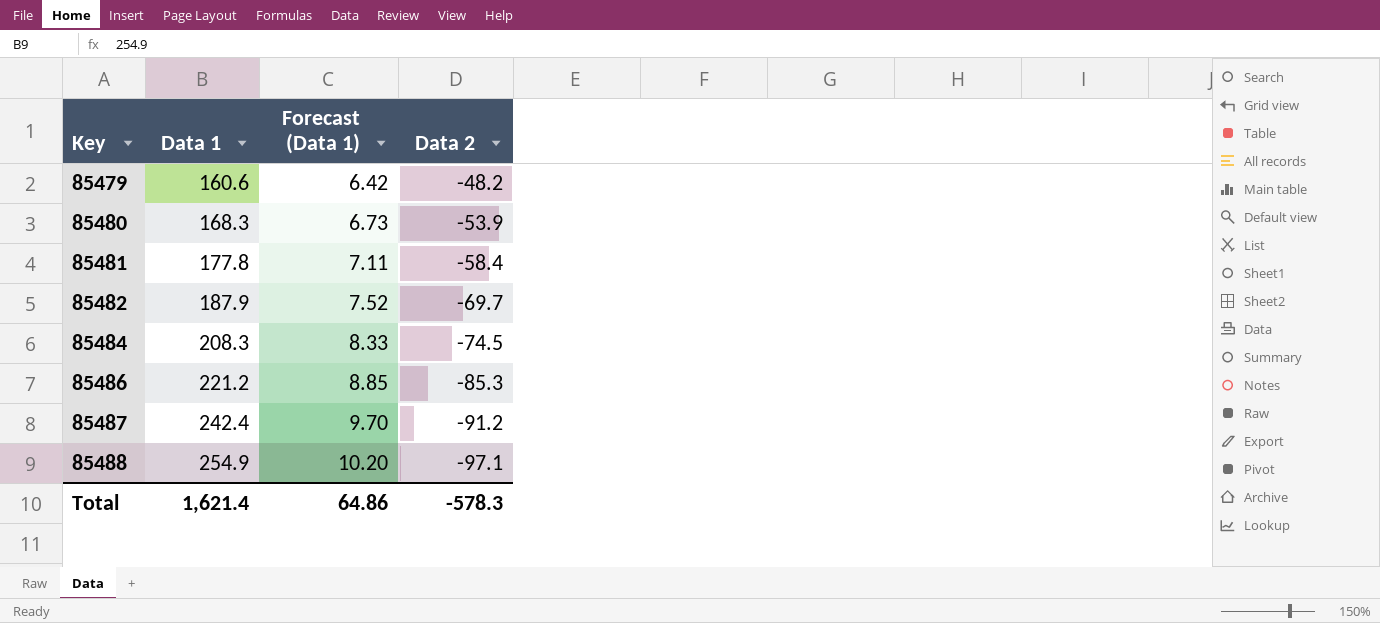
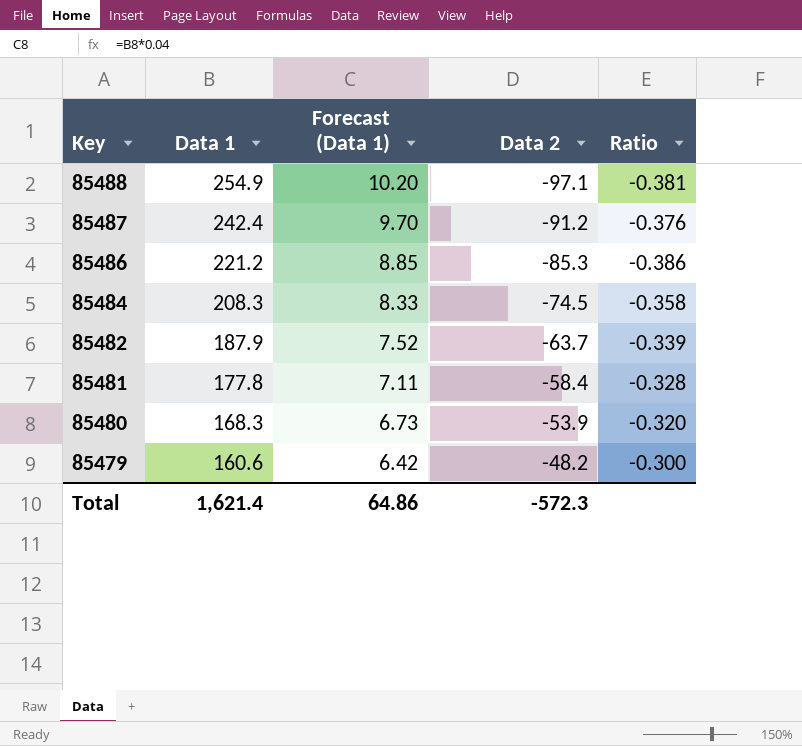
row order: Key ascending -> Key descending
column Ratio | formula: none -> [Data 2] / [Data 1]
85482 | Data 2: -69.7 -> -63.7
Total | Data 2: -578.3 -> -572.3

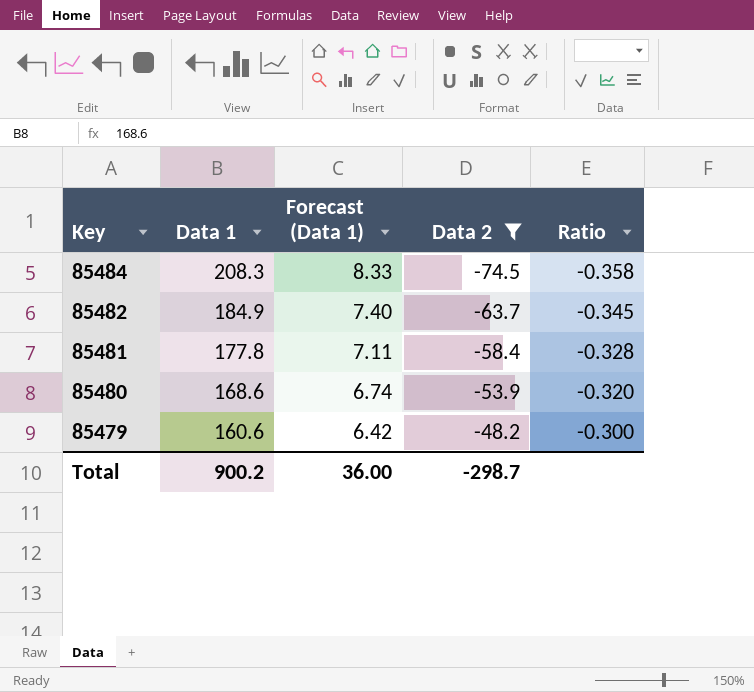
filter: none -> Data 2 >= -74.5
85482 | Data 1: 187.9 -> 184.9
85482 | Forecast (Data 1): 7.52 -> 7.40
85482 | Ratio: -0.339 -> -0.345
85480 | Data 1: 168.3 -> 168.6
85480 | Forecast (Data 1): 6.73 -> 6.74
Total | Data 1: 1,621.4 -> 900.2
Total | Forecast (Data 1): 64.86 -> 36.00
Total | Data 2: -572.3 -> -298.7

